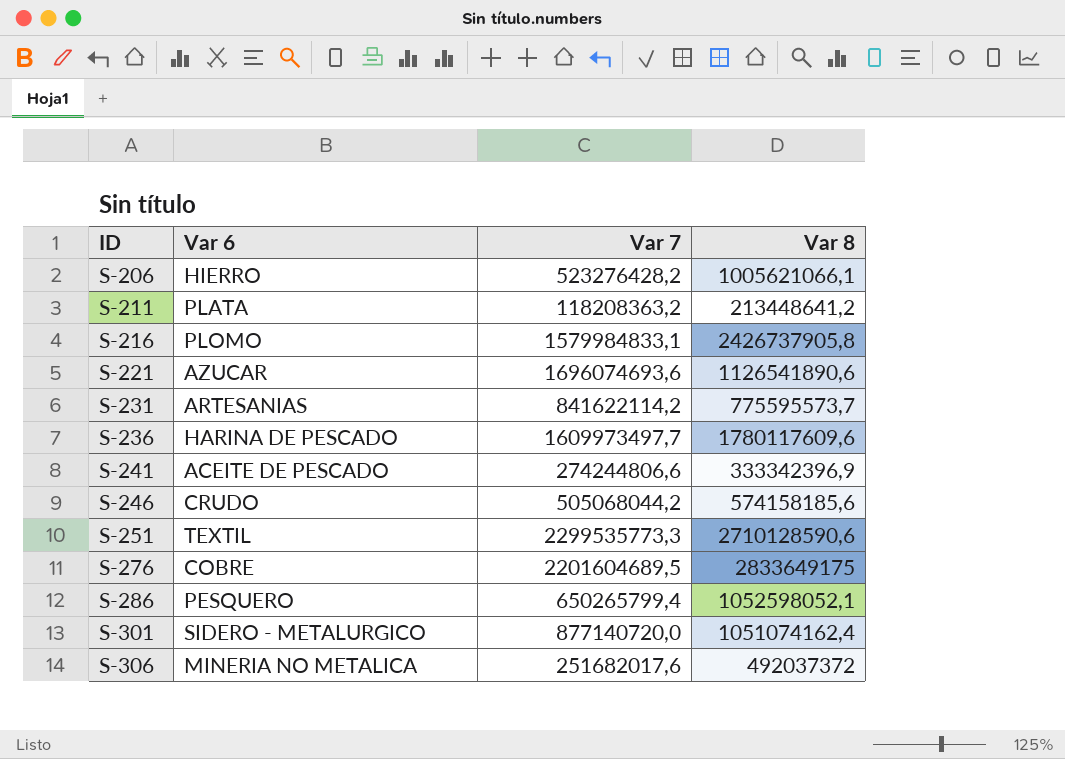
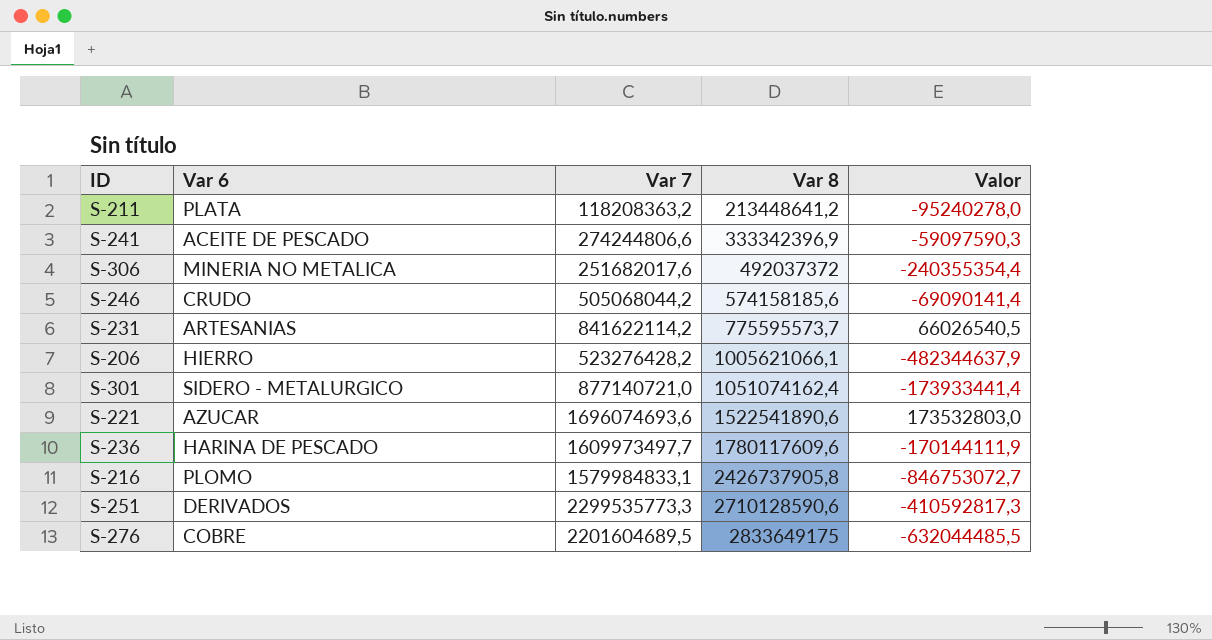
row order: ID ascending -> Var 8 ascending
column Valor | formula: none -> [Var 7] - [Var 8]
row S-286: PESQUERO | 650265799,4 | 1052598052,1 -> none
S-301 | Var 7: 877140720,0 -> 877140721,0
S-221 | Var 8: 1126541890,6 -> 1522541890,6
S-251 | Var 6: TEXTIL -> DERIVADOS

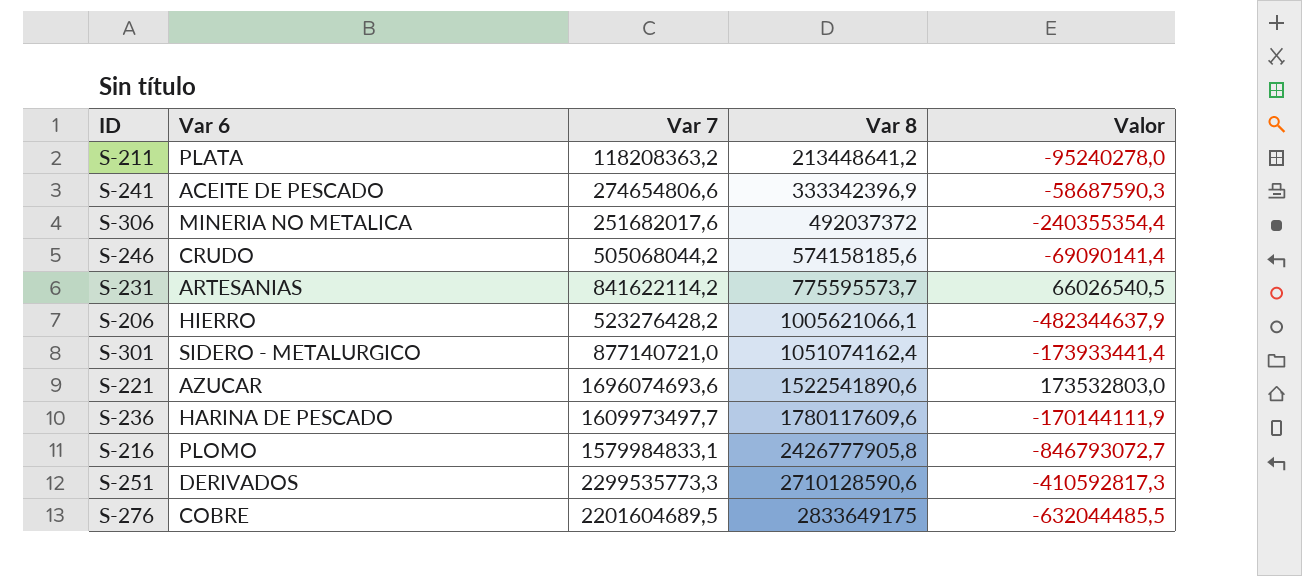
S-241 | Var 7: 274244806,6 -> 274654806,6
S-241 | Valor: -59097590,3 -> -58687590,3
S-216 | Var 8: 2426737905,8 -> 2426777905,8
S-216 | Valor: -846753072,7 -> -846793072,7

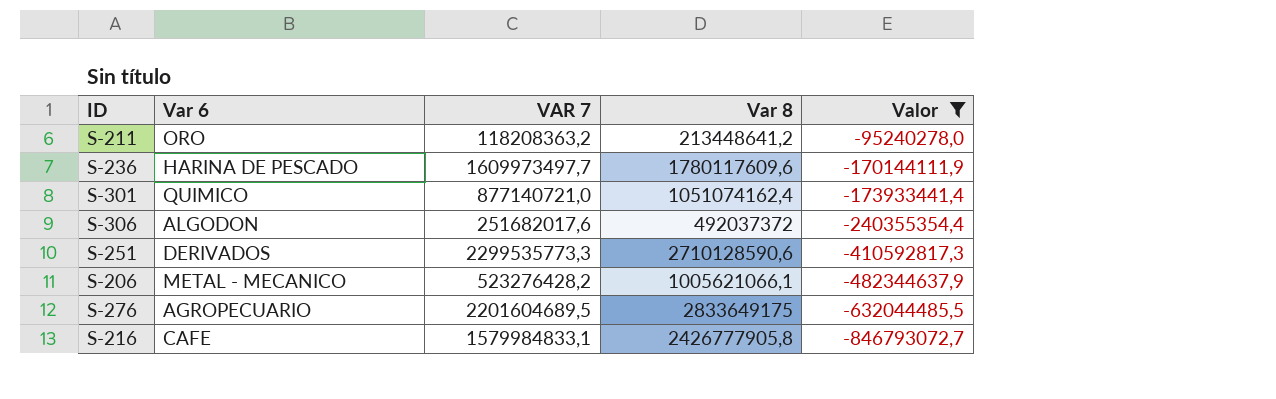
filter: none -> Valor <= -95240278,0
row order: Var 8 ascending -> Valor descending
column name: Var 7 -> VAR 7
S-211 | Var 6: PLATA -> ORO
S-301 | Var 6: SIDERO - METALURGICO -> QUIMICO
S-306 | Var 6: MINERIA NO METALICA -> ALGODON
S-206 | Var 6: HIERRO -> METAL - MECANICO
S-276 | Var 6: COBRE -> AGROPECUARIO
S-216 | Var 6: PLOMO -> CAFE

